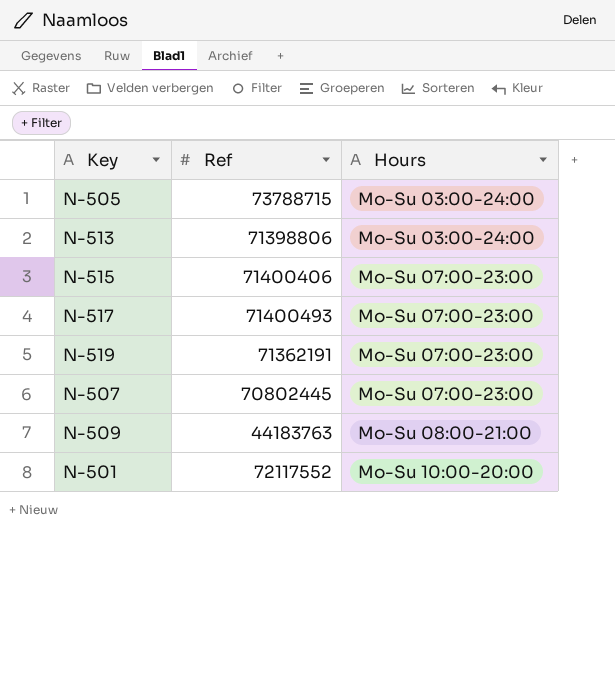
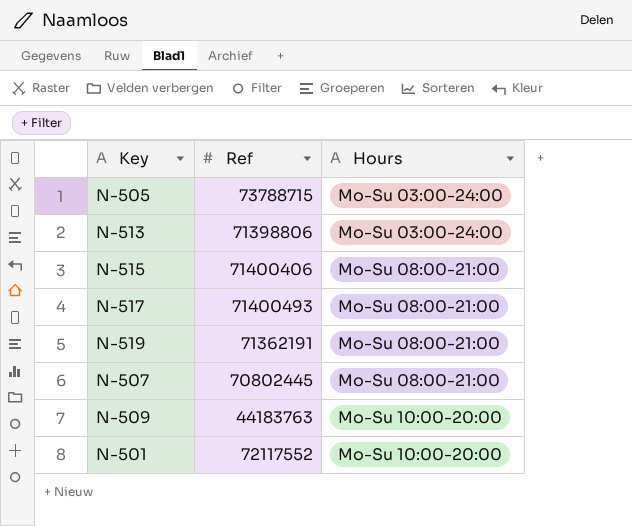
N-515 | Hours: Mo-Su 07:00-23:00 -> Mo-Su 08:00-21:00
N-517 | Hours: Mo-Su 07:00-23:00 -> Mo-Su 08:00-21:00
N-519 | Hours: Mo-Su 07:00-23:00 -> Mo-Su 08:00-21:00
N-507 | Hours: Mo-Su 07:00-23:00 -> Mo-Su 08:00-21:00
N-509 | Hours: Mo-Su 08:00-21:00 -> Mo-Su 10:00-20:00

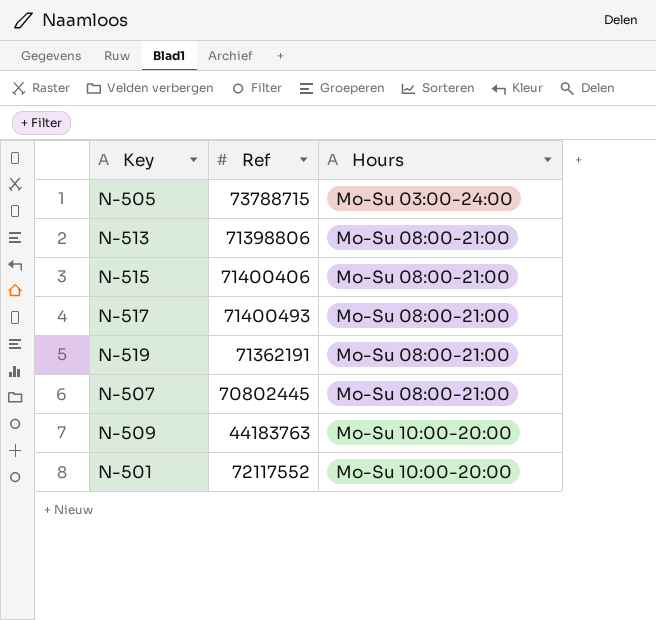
N-513 | Hours: Mo-Su 03:00-24:00 -> Mo-Su 08:00-21:00

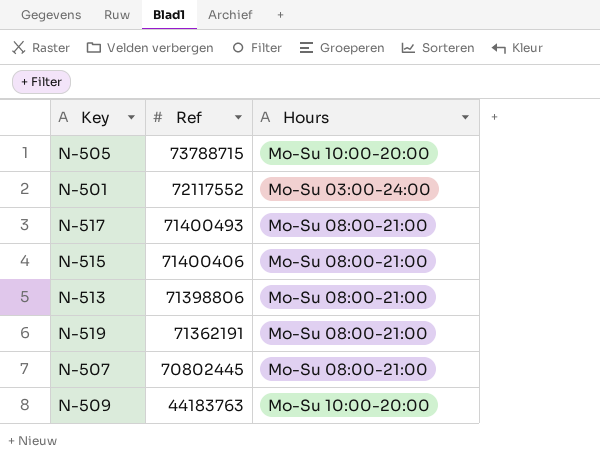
row order: Hours ascending -> Ref descending
N-505 | Hours: Mo-Su 03:00-24:00 -> Mo-Su 10:00-20:00
N-501 | Hours: Mo-Su 10:00-20:00 -> Mo-Su 03:00-24:00

